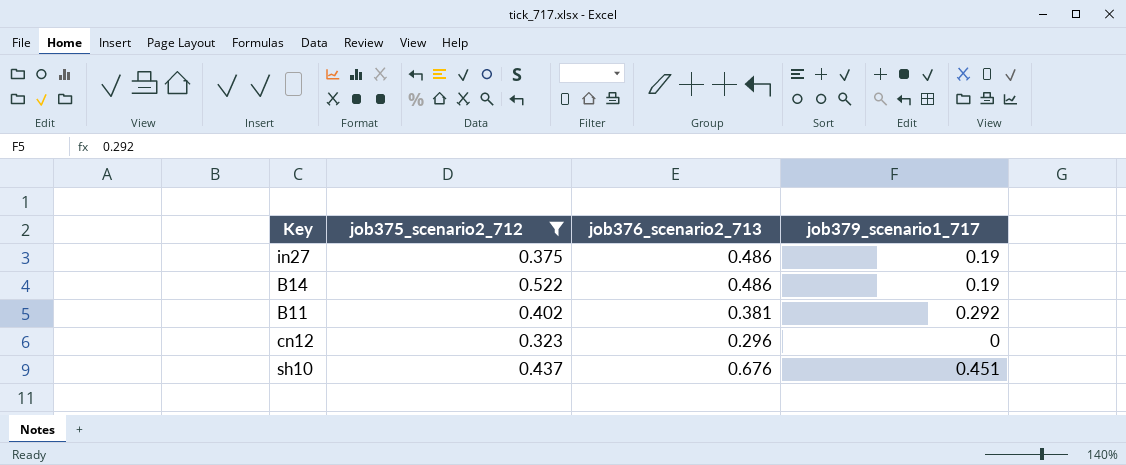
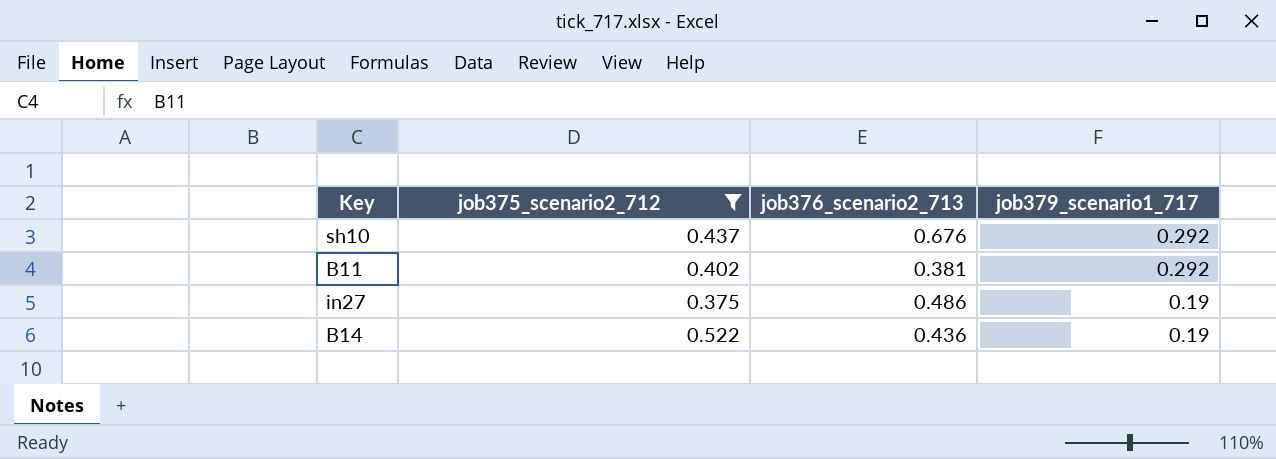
row order: none -> job379_scenario1_717 descending
row cn12: 0.323 | 0.296 | 0 -> none
sh10 | job379_scenario1_717: 0.451 -> 0.292
B14 | job376_scenario2_713: 0.486 -> 0.436

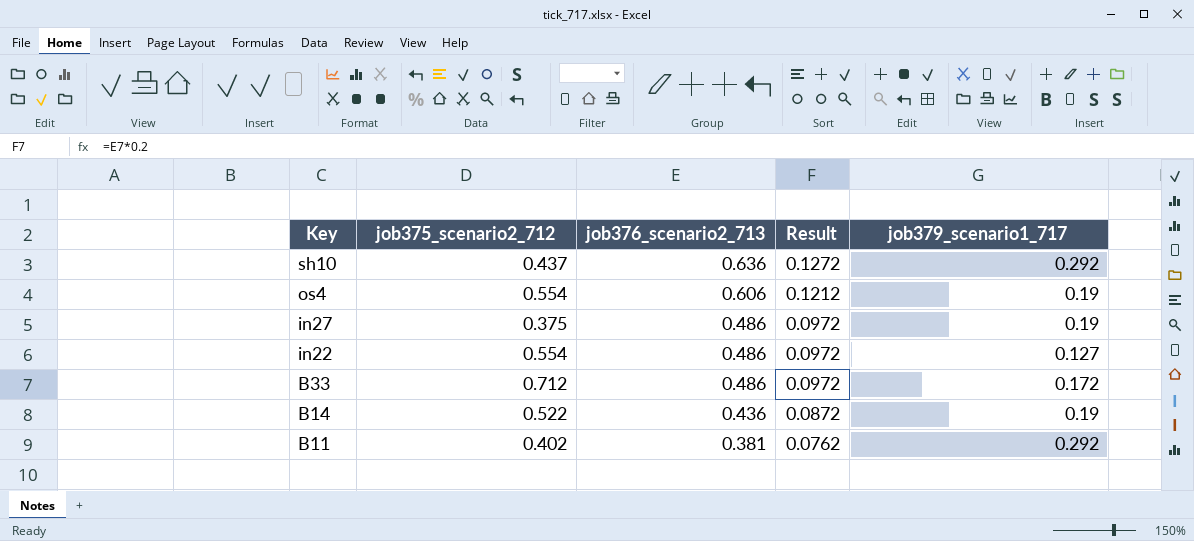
filter: job375_scenario2_712 <= 0.522 -> none
row order: job379_scenario1_717 descending -> Key descending
column Result | formula: none -> [job376_scenario2_713] * 0.2
sh10 | job376_scenario2_713: 0.676 -> 0.636

